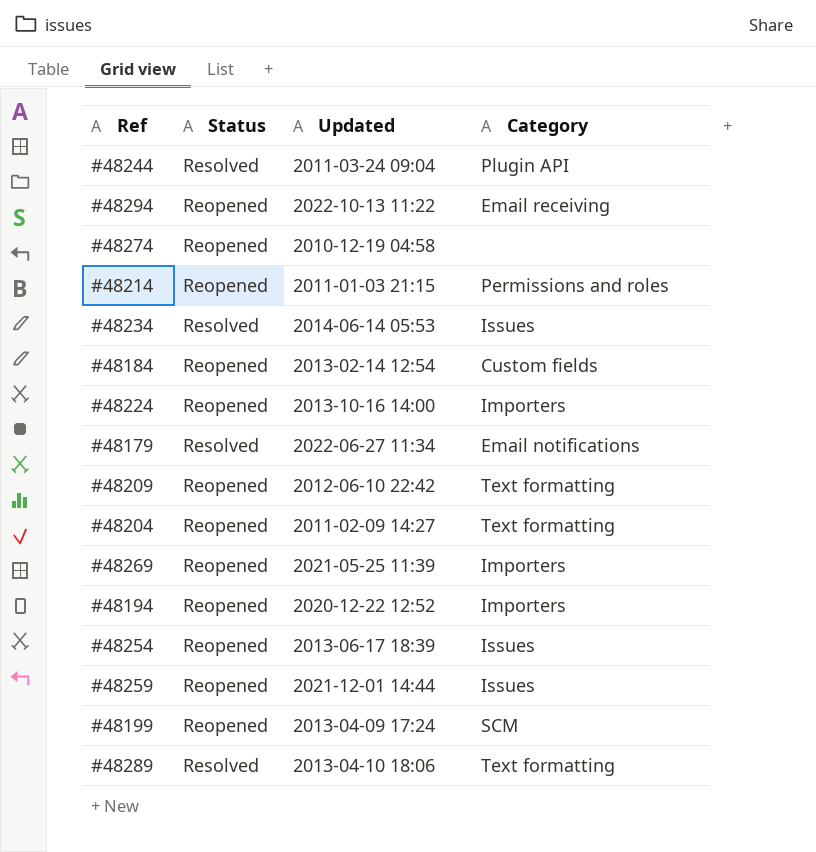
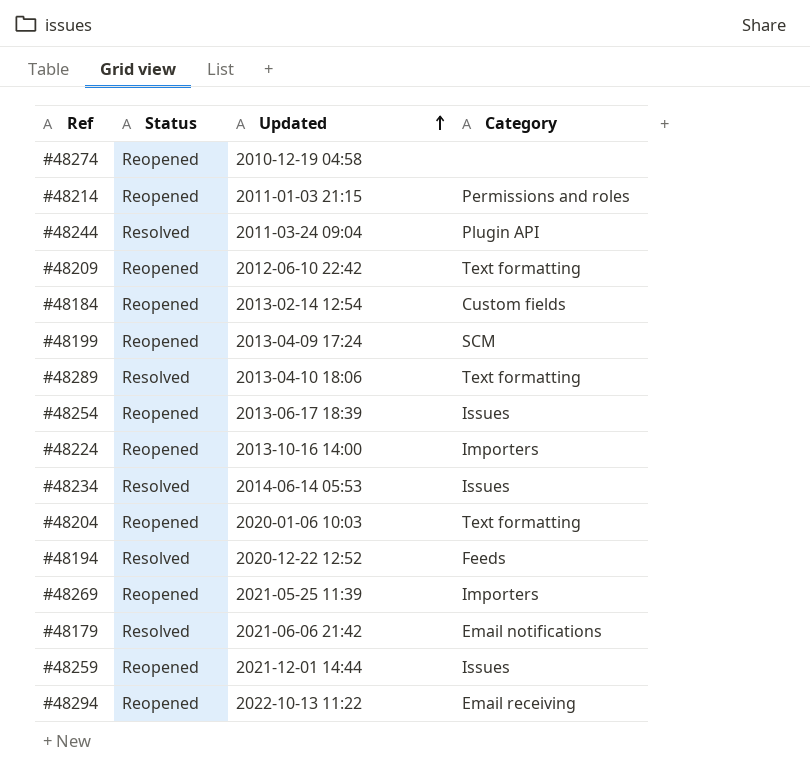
row order: none -> Updated ascending
#48204 | Updated: 2011-02-09 14:27 -> 2020-01-06 10:03
#48194 | Status: Reopened -> Resolved
#48194 | Category: Importers -> Feeds
#48179 | Updated: 2022-06-27 11:34 -> 2021-06-06 21:42

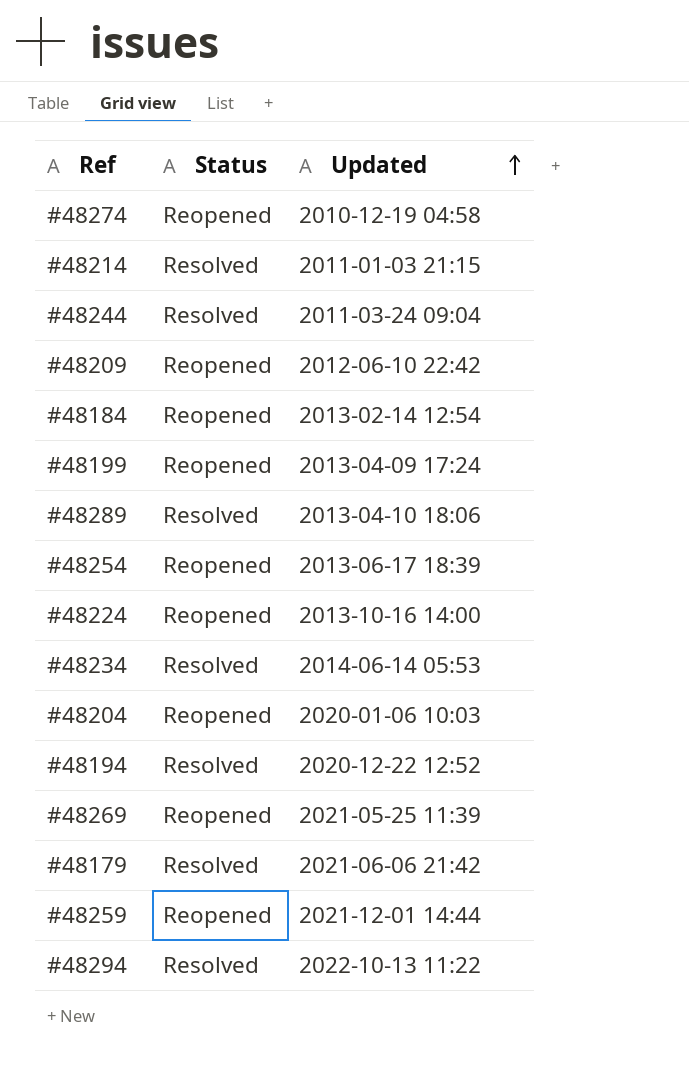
column Category | position: 4 -> none
#48214 | Status: Reopened -> Resolved
#48294 | Status: Reopened -> Resolved

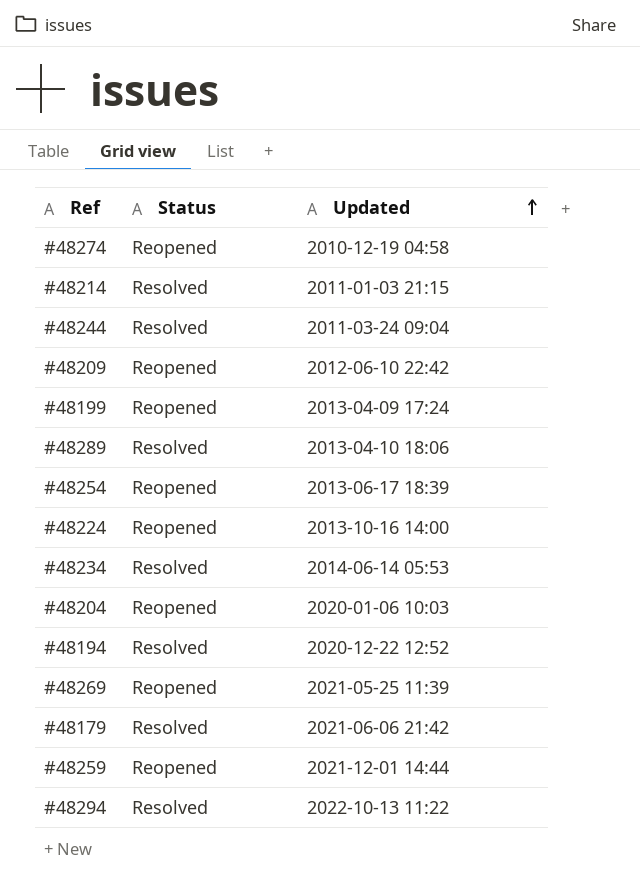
row #48184: Reopened | 2013-02-14 12:54 -> none

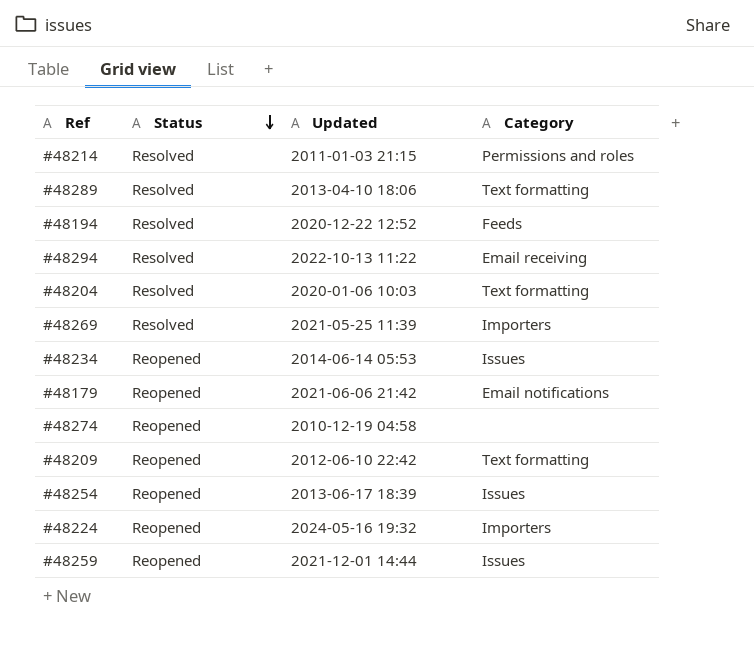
row order: Updated ascending -> Status descending
column Category | position: none -> 4
row #48244: Resolved | 2011-03-24 09:04 -> none
row #48199: Reopened | 2013-04-09 17:24 -> none
#48204 | Status: Reopened -> Resolved
#48269 | Status: Reopened -> Resolved
#48234 | Status: Resolved -> Reopened
#48179 | Status: Resolved -> Reopened
#48224 | Updated: 2013-10-16 14:00 -> 2024-05-16 19:32

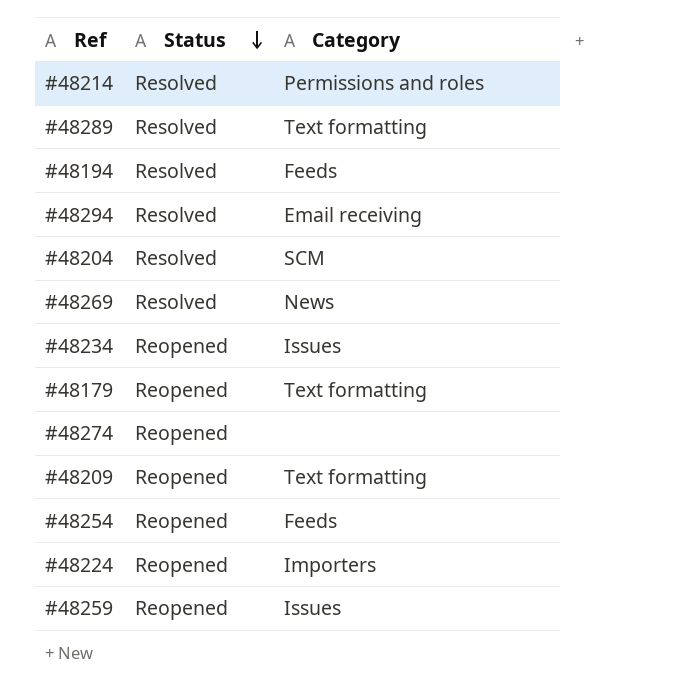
column Updated | position: 3 -> none
#48204 | Category: Text formatting -> SCM
#48269 | Category: Importers -> News
#48179 | Category: Email notifications -> Text formatting
#48254 | Category: Issues -> Feeds

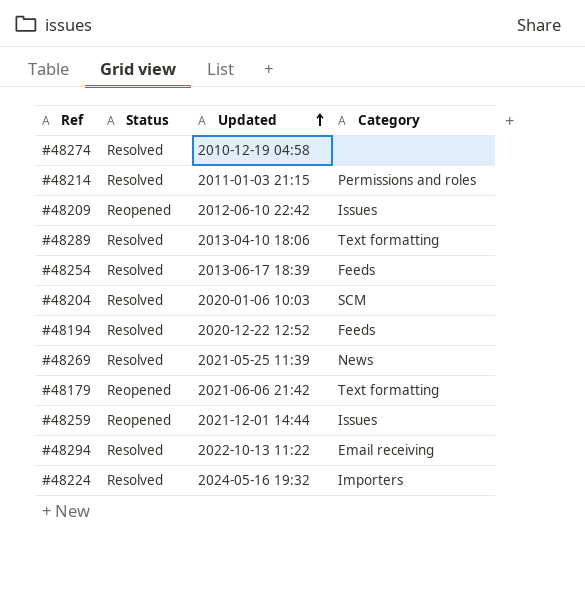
row order: Status descending -> Updated ascending
column Updated | position: none -> 3
row #48234: Reopened | Issues -> none
#48274 | Status: Reopened -> Resolved
#48209 | Category: Text formatting -> Issues
#48254 | Status: Reopened -> Resolved
#48224 | Status: Reopened -> Resolved

